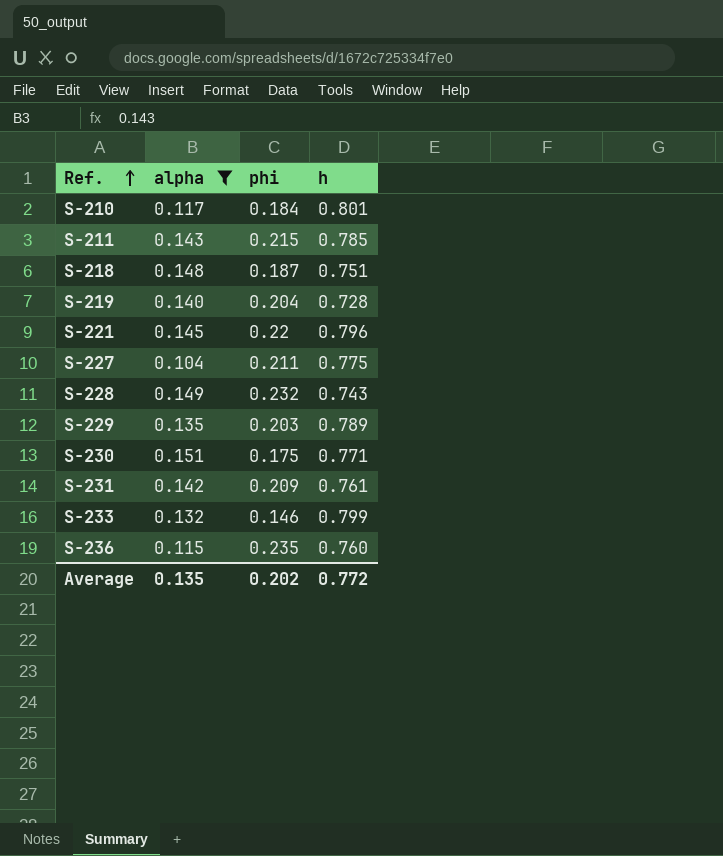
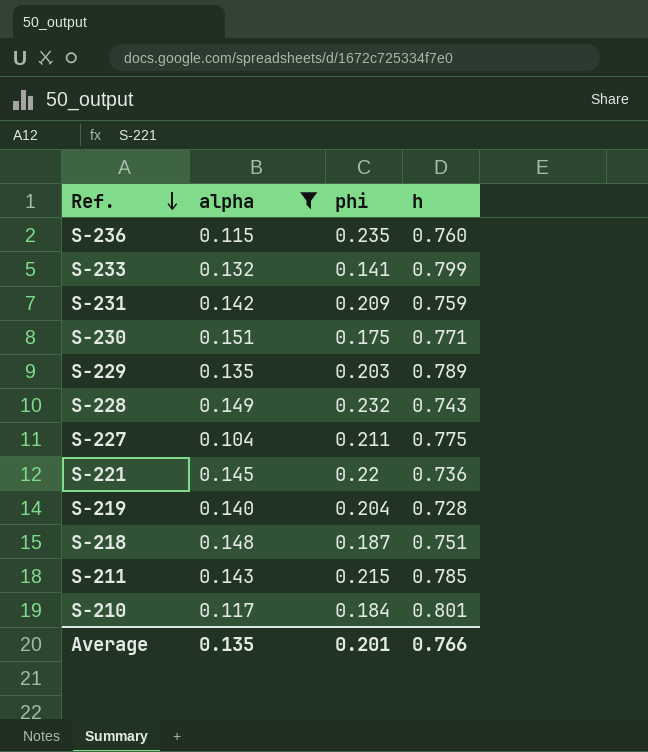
row order: Ref. ascending -> Ref. descending
S-233 | phi: 0.146 -> 0.141
S-231 | h: 0.761 -> 0.759
S-221 | h: 0.796 -> 0.736
Average | phi: 0.202 -> 0.201
Average | h: 0.772 -> 0.766

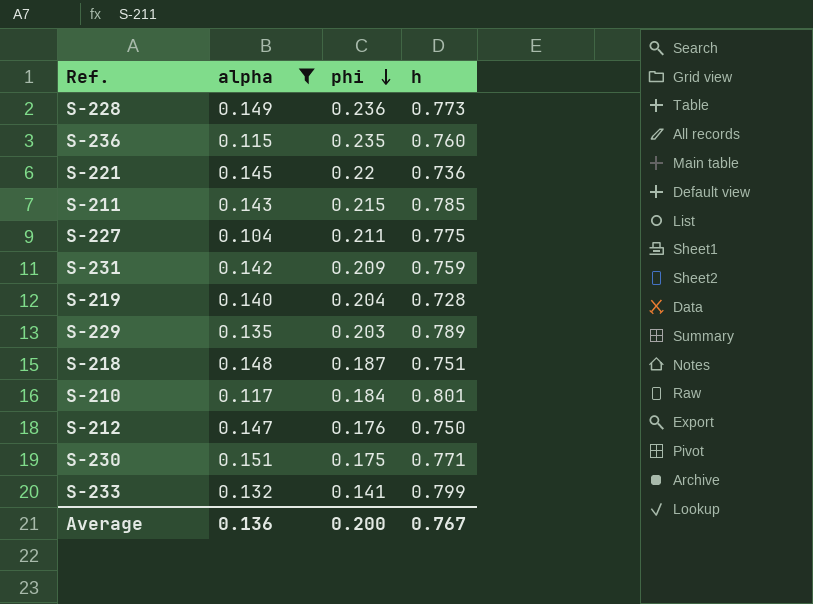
row order: Ref. descending -> phi descending
S-228 | phi: 0.232 -> 0.236
S-228 | h: 0.743 -> 0.773
row S-212: none -> 0.147 | 0.176 | 0.750
Average | alpha: 0.135 -> 0.136
Average | phi: 0.201 -> 0.200
Average | h: 0.766 -> 0.767

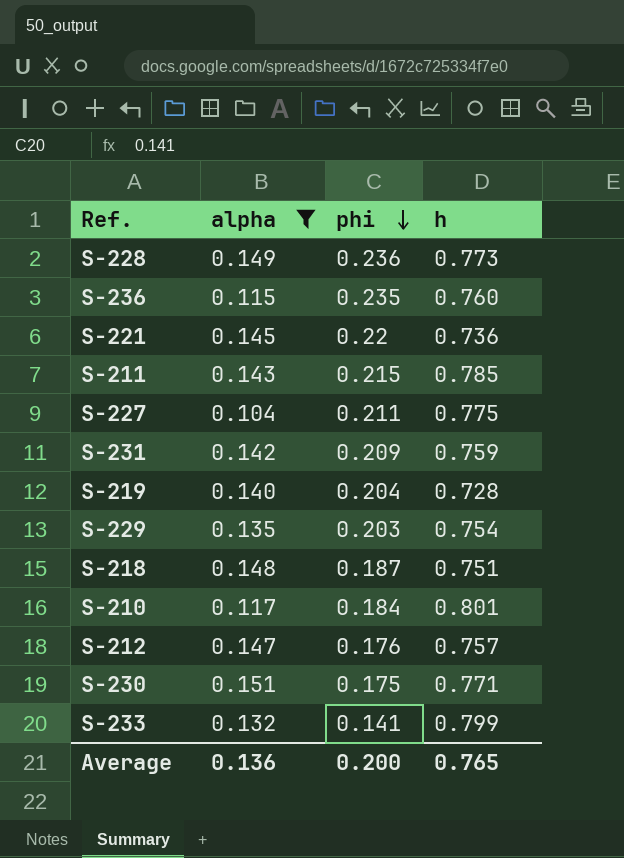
S-229 | h: 0.789 -> 0.754
S-212 | h: 0.750 -> 0.757
Average | h: 0.767 -> 0.765

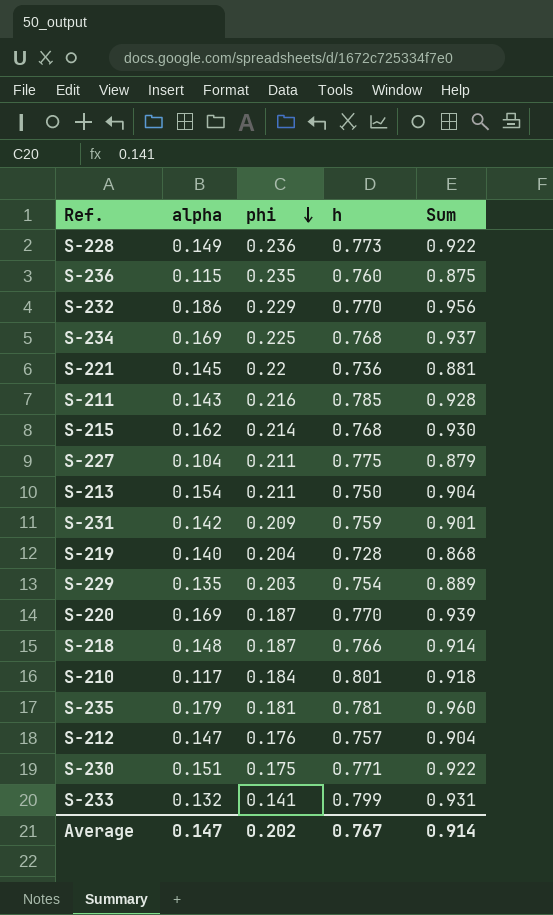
filter: alpha <= 0.151 -> none
column Sum | formula: none -> [alpha] + [h]
S-211 | phi: 0.215 -> 0.216
S-218 | h: 0.751 -> 0.766
Average | alpha: 0.136 -> 0.147
Average | phi: 0.200 -> 0.202
Average | h: 0.765 -> 0.767

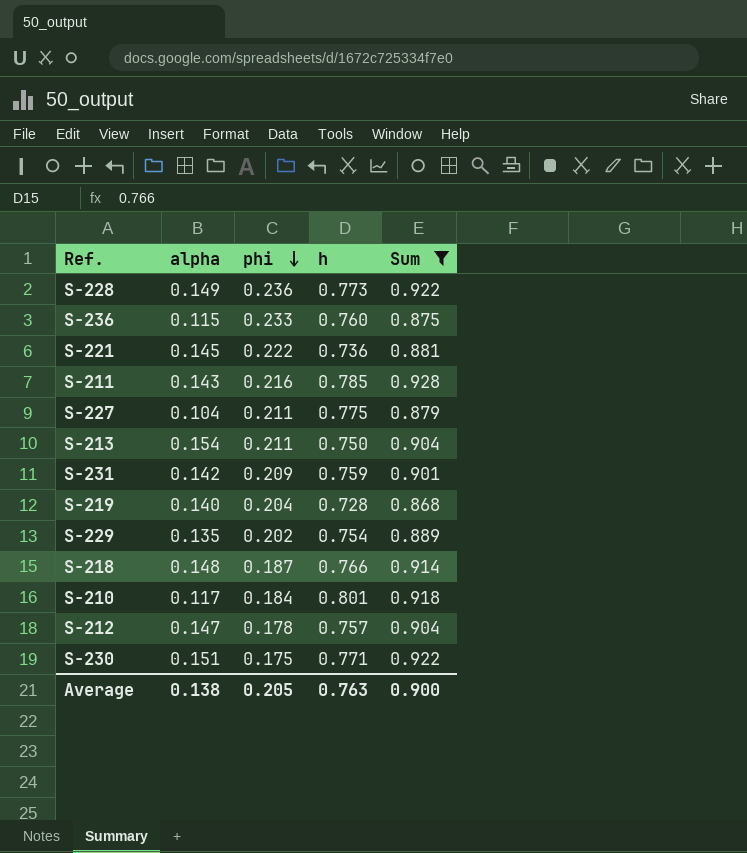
filter: none -> Sum <= 0.928
S-236 | phi: 0.235 -> 0.233
S-221 | phi: 0.22 -> 0.222
S-229 | phi: 0.203 -> 0.202
S-212 | phi: 0.176 -> 0.178
Average | alpha: 0.147 -> 0.138
Average | phi: 0.202 -> 0.205
Average | h: 0.767 -> 0.763
Average | Sum: 0.914 -> 0.900

